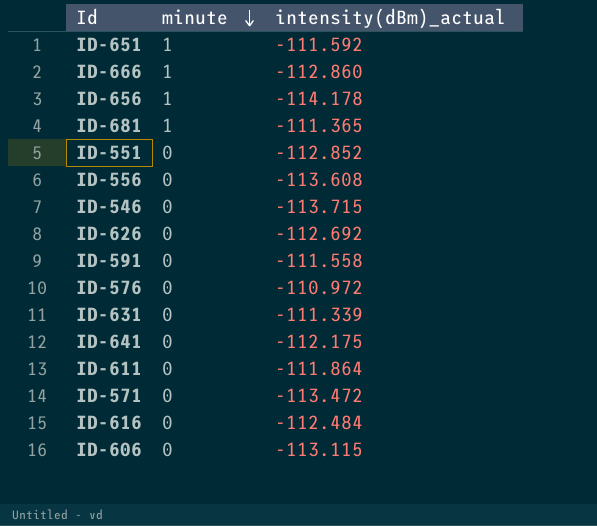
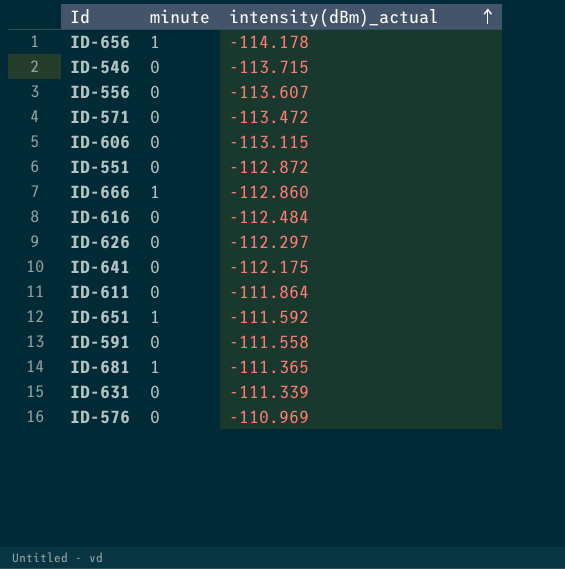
row order: minute descending -> intensity(dBm)_actual ascending
ID-556 | intensity(dBm)_actual: -113.608 -> -113.607
ID-551 | intensity(dBm)_actual: -112.852 -> -112.872
ID-626 | intensity(dBm)_actual: -112.692 -> -112.297
ID-576 | intensity(dBm)_actual: -110.972 -> -110.969

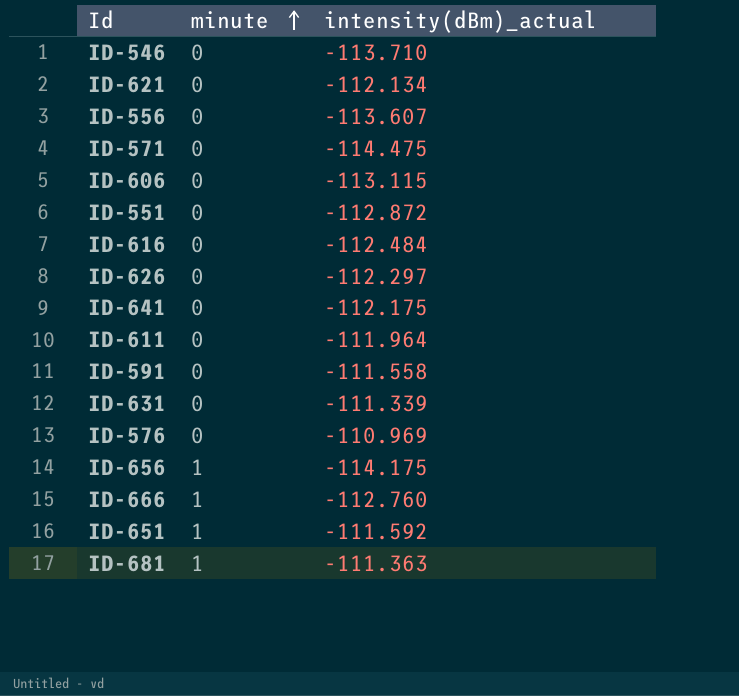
row order: intensity(dBm)_actual ascending -> minute ascending
ID-546 | intensity(dBm)_actual: -113.715 -> -113.710
row ID-621: none -> 0 | -112.134
ID-571 | intensity(dBm)_actual: -113.472 -> -114.475
ID-611 | intensity(dBm)_actual: -111.864 -> -111.964
ID-656 | intensity(dBm)_actual: -114.178 -> -114.175
ID-666 | intensity(dBm)_actual: -112.860 -> -112.760
ID-681 | intensity(dBm)_actual: -111.365 -> -111.363

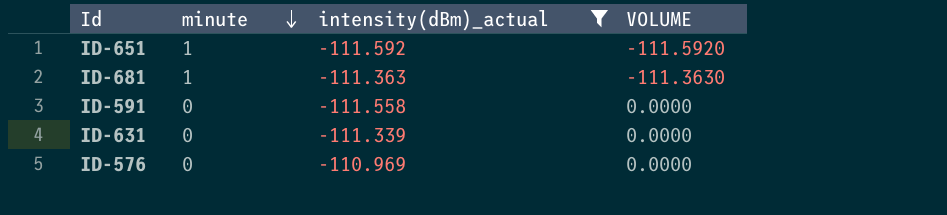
filter: none -> intensity(dBm)_actual >= -111.592
row order: minute ascending -> minute descending
column VOLUME | formula: none -> [minute] * [intensity(dBm)_actual]

